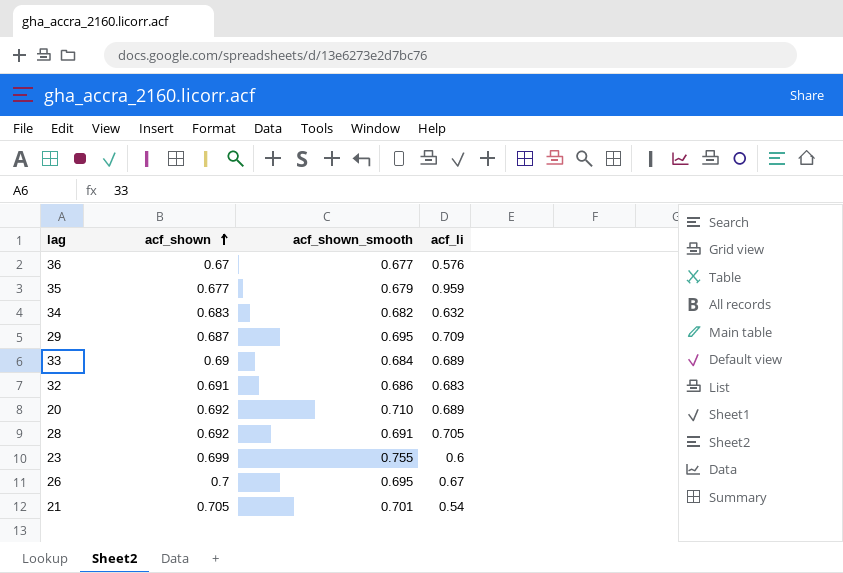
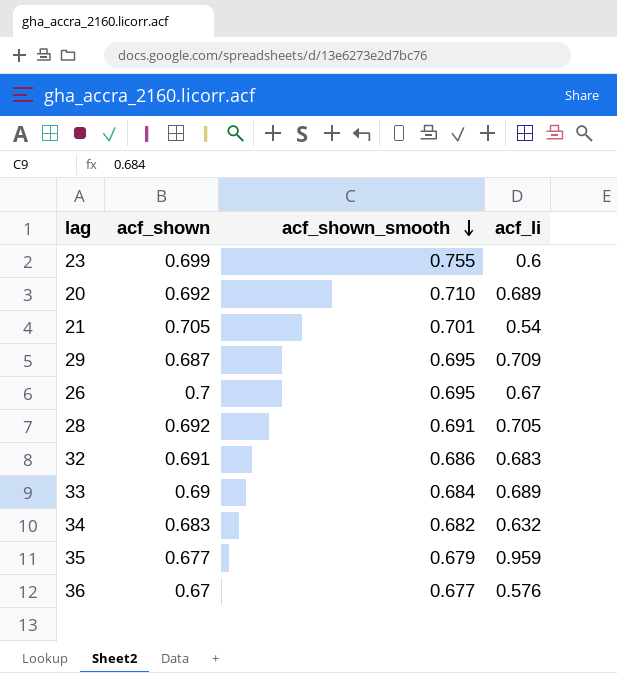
row order: acf_shown ascending -> acf_shown_smooth descending

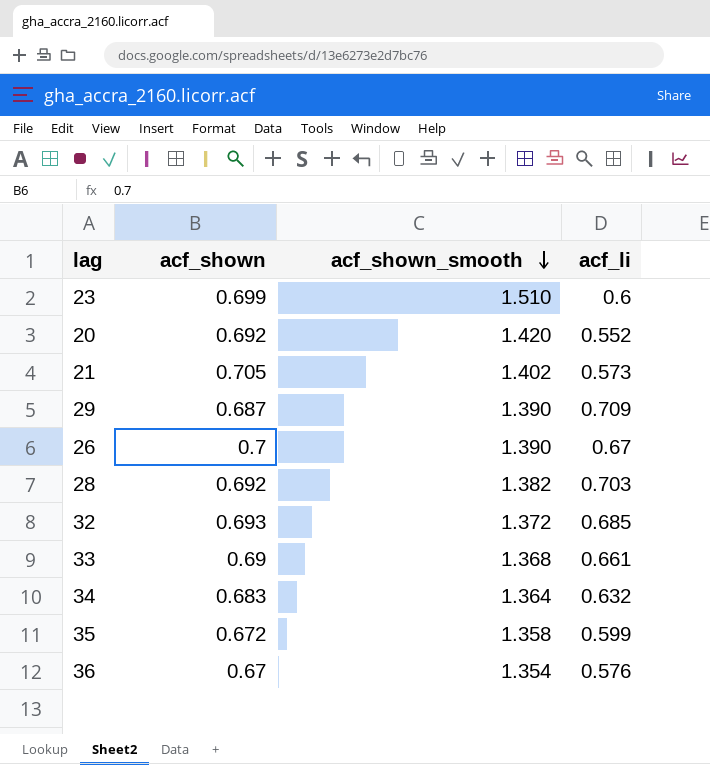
23 | acf_shown_smooth: 0.755 -> 1.510
20 | acf_shown_smooth: 0.710 -> 1.420
20 | acf_li: 0.689 -> 0.552
21 | acf_shown_smooth: 0.701 -> 1.402
21 | acf_li: 0.54 -> 0.573
29 | acf_shown_smooth: 0.695 -> 1.390
26 | acf_shown_smooth: 0.695 -> 1.390
28 | acf_shown_smooth: 0.691 -> 1.382
28 | acf_li: 0.705 -> 0.703
32 | acf_shown: 0.691 -> 0.693
32 | acf_shown_smooth: 0.686 -> 1.372
32 | acf_li: 0.683 -> 0.685
33 | acf_shown_smooth: 0.684 -> 1.368
33 | acf_li: 0.689 -> 0.661
34 | acf_shown_smooth: 0.682 -> 1.364
35 | acf_shown: 0.677 -> 0.672
35 | acf_shown_smooth: 0.679 -> 1.358
35 | acf_li: 0.959 -> 0.599
36 | acf_shown_smooth: 0.677 -> 1.354

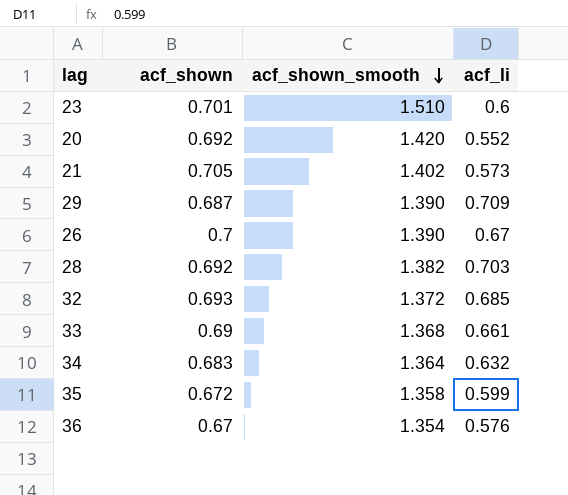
23 | acf_shown: 0.699 -> 0.701

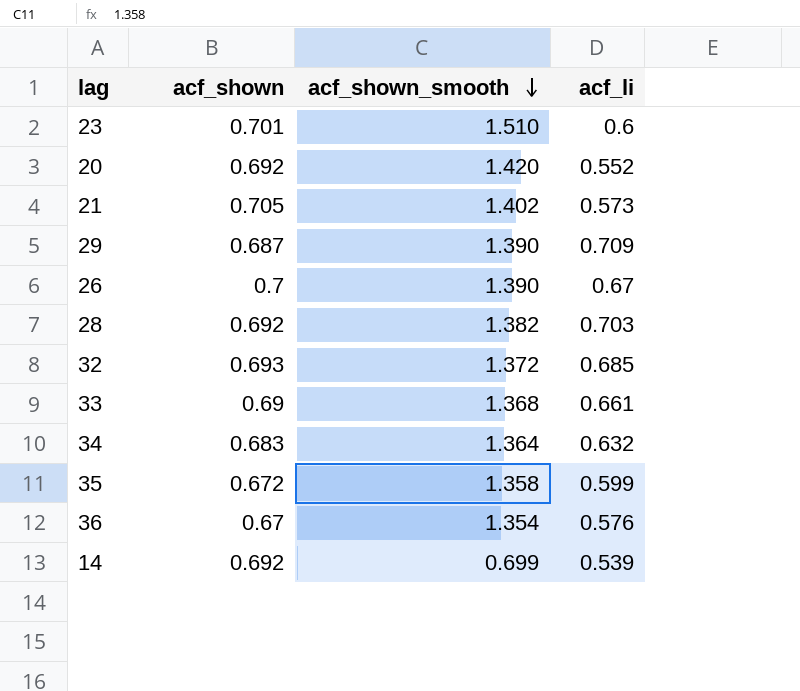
row 14: none -> 0.692 | 0.699 | 0.539

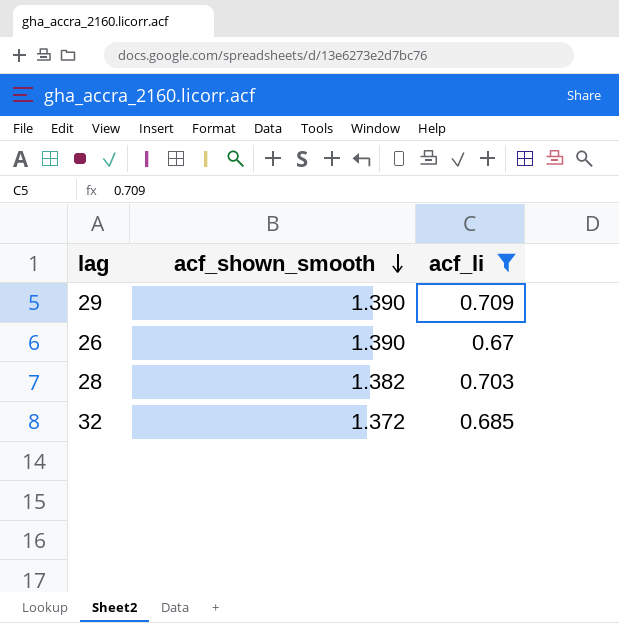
filter: none -> acf_li >= 0.67
column acf_shown | position: 2 -> none

